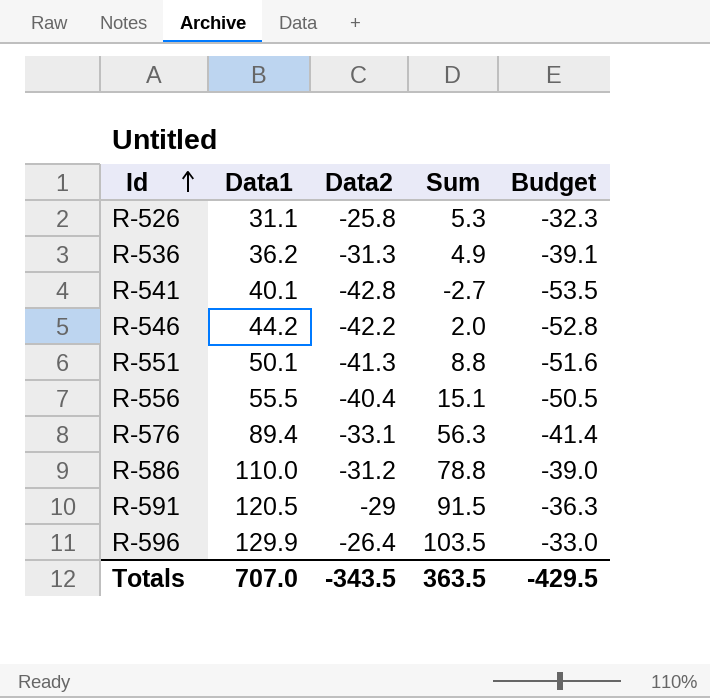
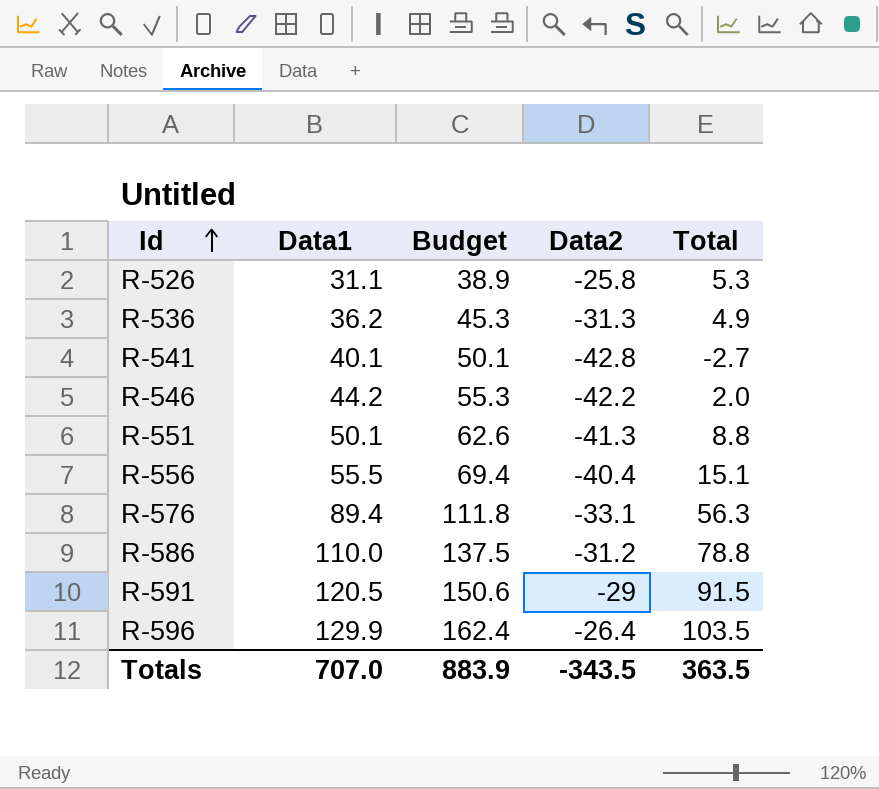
column Budget | formula: [Data2] * 1.25 -> [Data1] * 1.25
column Budget | position: 5 -> 3
column name: Sum -> Total
Totals | Budget: -429.5 -> 883.9

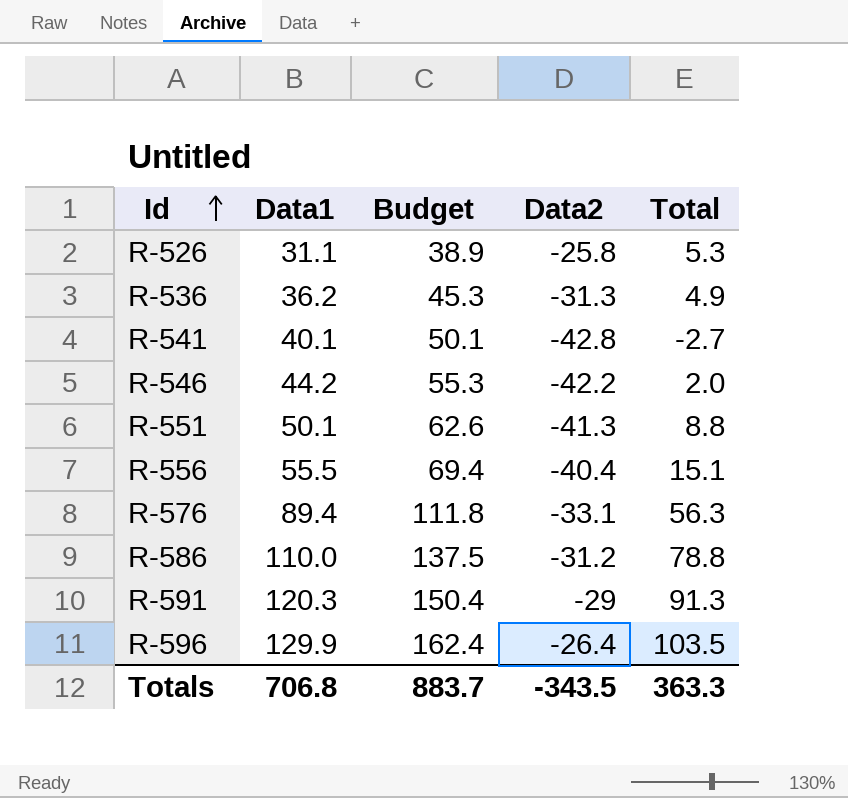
R-591 | Data1: 120.5 -> 120.3
R-591 | Budget: 150.6 -> 150.4
R-591 | Total: 91.5 -> 91.3
Totals | Data1: 707.0 -> 706.8
Totals | Budget: 883.9 -> 883.7
Totals | Total: 363.5 -> 363.3

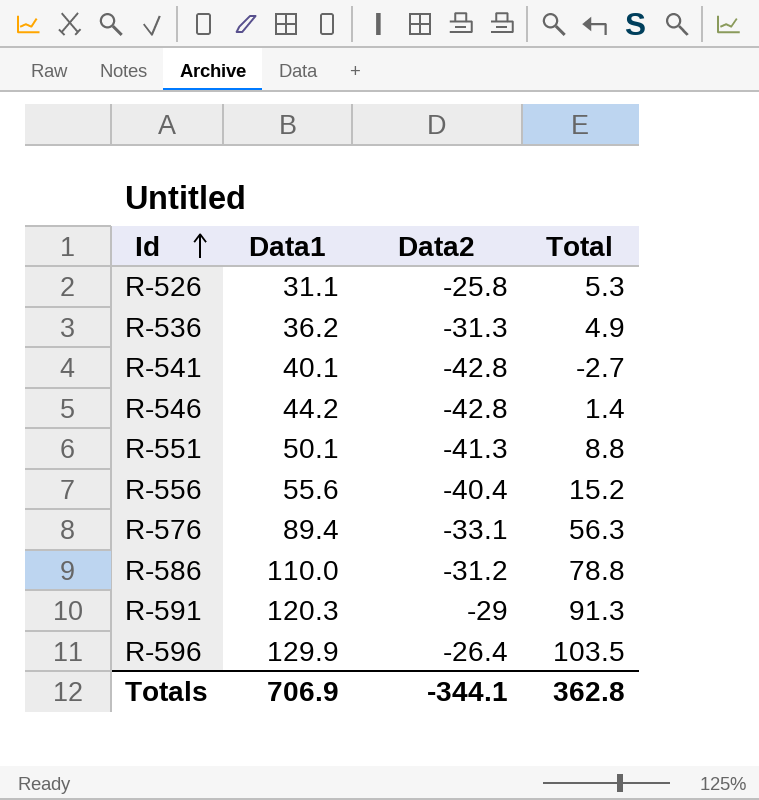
column Budget | formula: [Data1] * 1.25 -> none
R-546 | Data2: -42.2 -> -42.8
R-546 | Total: 2.0 -> 1.4
R-556 | Data1: 55.5 -> 55.6
R-556 | Total: 15.1 -> 15.2
Totals | Data1: 706.8 -> 706.9
Totals | Data2: -343.5 -> -344.1
Totals | Total: 363.3 -> 362.8

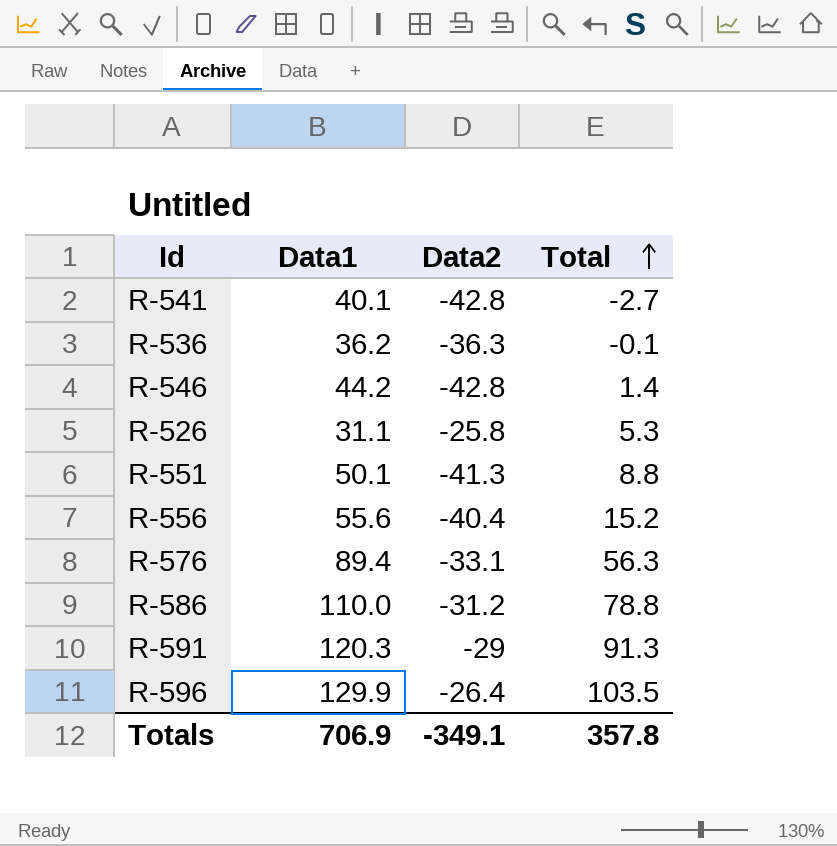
row order: Id ascending -> Total ascending
R-536 | Data2: -31.3 -> -36.3
R-536 | Total: 4.9 -> -0.1
Totals | Data2: -344.1 -> -349.1
Totals | Total: 362.8 -> 357.8

